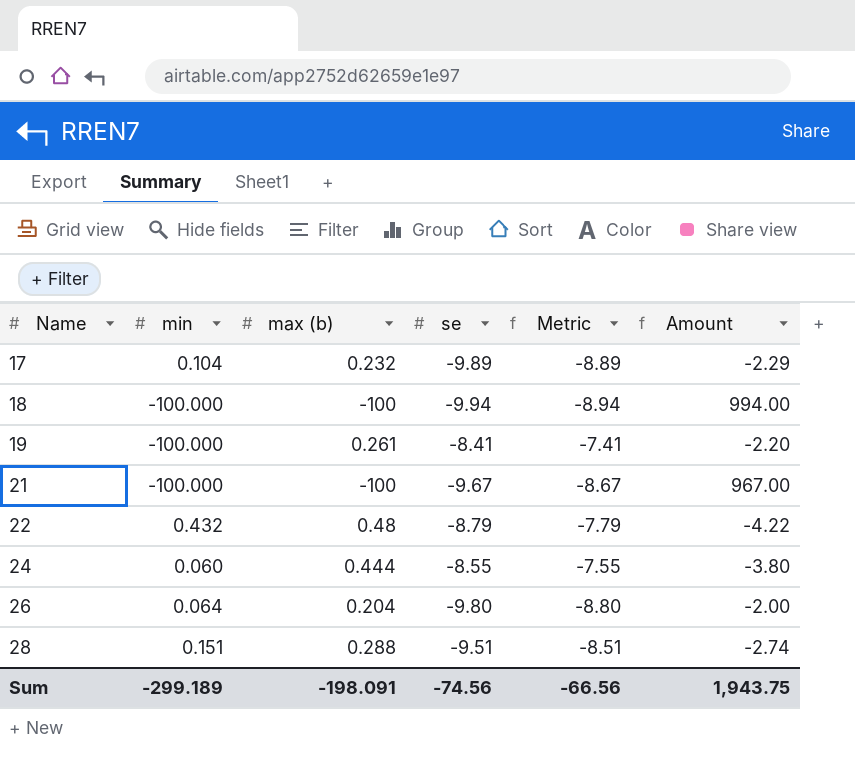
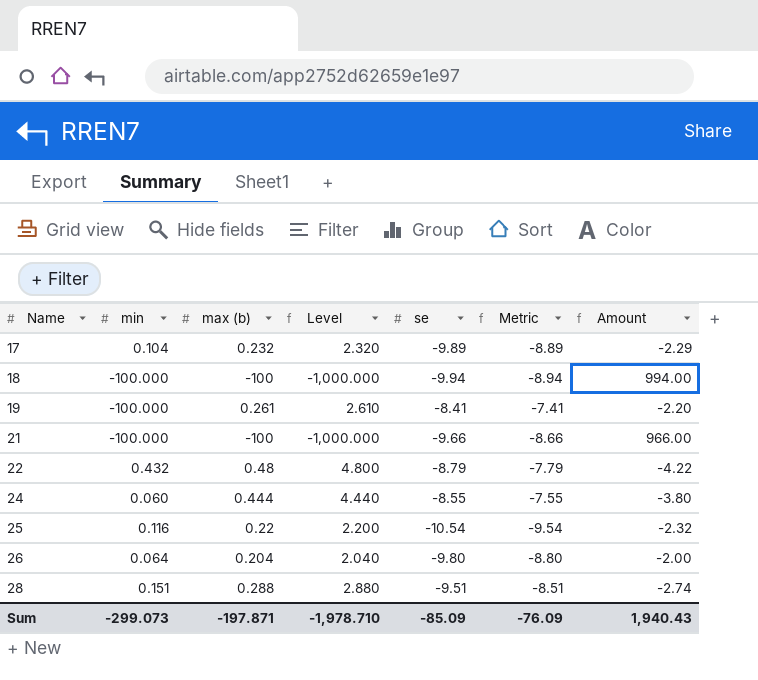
column Level | formula: none -> [max (b)] * 10
21 | se: -9.67 -> -9.66
21 | Metric: -8.67 -> -8.66
21 | Amount: 967.00 -> 966.00
row 25: none -> 0.116 | 0.22 | 2.200 | -10.54 | -9.54 | -2.32
Sum | min: -299.189 -> -299.073
Sum | max (b): -198.091 -> -197.871
Sum | se: -74.56 -> -85.09
Sum | Metric: -66.56 -> -76.09
Sum | Amount: 1,943.75 -> 1,940.43

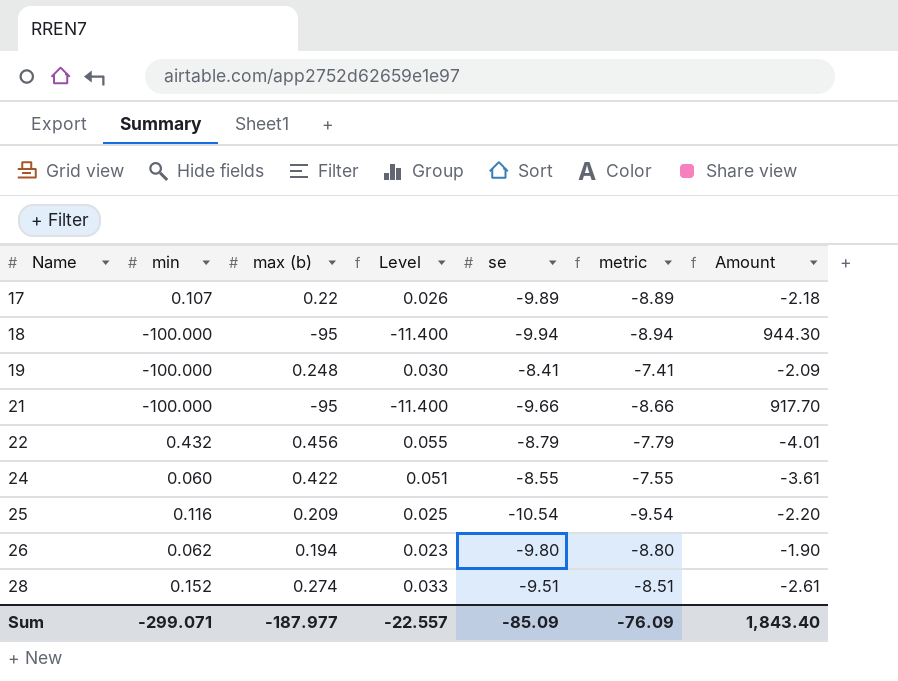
column Level | formula: [max (b)] * 10 -> [max (b)] * 0.12
column name: Metric -> metric
17 | min: 0.104 -> 0.107
17 | max (b): 0.232 -> 0.22
17 | Amount: -2.29 -> -2.18
18 | max (b): -100 -> -95
18 | Amount: 994.00 -> 944.30
19 | max (b): 0.261 -> 0.248
19 | Amount: -2.20 -> -2.09
21 | max (b): -100 -> -95
21 | Amount: 966.00 -> 917.70
22 | max (b): 0.48 -> 0.456
22 | Amount: -4.22 -> -4.01
24 | max (b): 0.444 -> 0.422
24 | Amount: -3.80 -> -3.61
25 | max (b): 0.22 -> 0.209
25 | Amount: -2.32 -> -2.20
26 | min: 0.064 -> 0.062
26 | max (b): 0.204 -> 0.194
26 | Amount: -2.00 -> -1.90
28 | min: 0.151 -> 0.152
28 | max (b): 0.288 -> 0.274
28 | Amount: -2.74 -> -2.61
Sum | min: -299.073 -> -299.071
Sum | max (b): -197.871 -> -187.977
Sum | Level: -1,978.710 -> -22.557
Sum | Amount: 1,940.43 -> 1,843.40

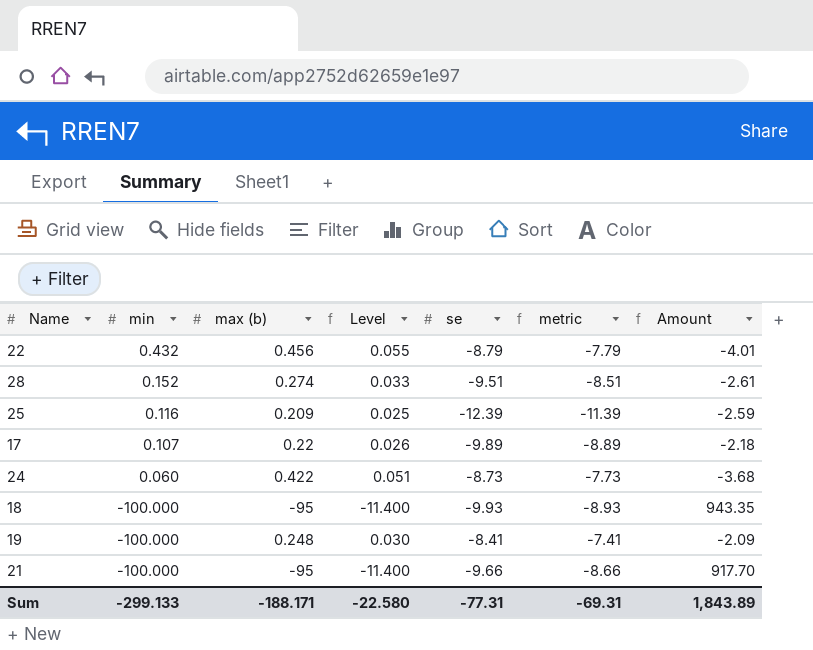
row order: Name ascending -> min descending
row 26: 0.062 | 0.194 | 0.023 | -9.80 | -8.80 | -1.90 -> none
25 | se: -10.54 -> -12.39
25 | metric: -9.54 -> -11.39
25 | Amount: -2.20 -> -2.59
24 | se: -8.55 -> -8.73
24 | metric: -7.55 -> -7.73
24 | Amount: -3.61 -> -3.68
18 | se: -9.94 -> -9.93
18 | metric: -8.94 -> -8.93
18 | Amount: 944.30 -> 943.35
Sum | min: -299.071 -> -299.133
Sum | max (b): -187.977 -> -188.171
Sum | Level: -22.557 -> -22.580
Sum | se: -85.09 -> -77.31
Sum | metric: -76.09 -> -69.31
Sum | Amount: 1,843.40 -> 1,843.89

